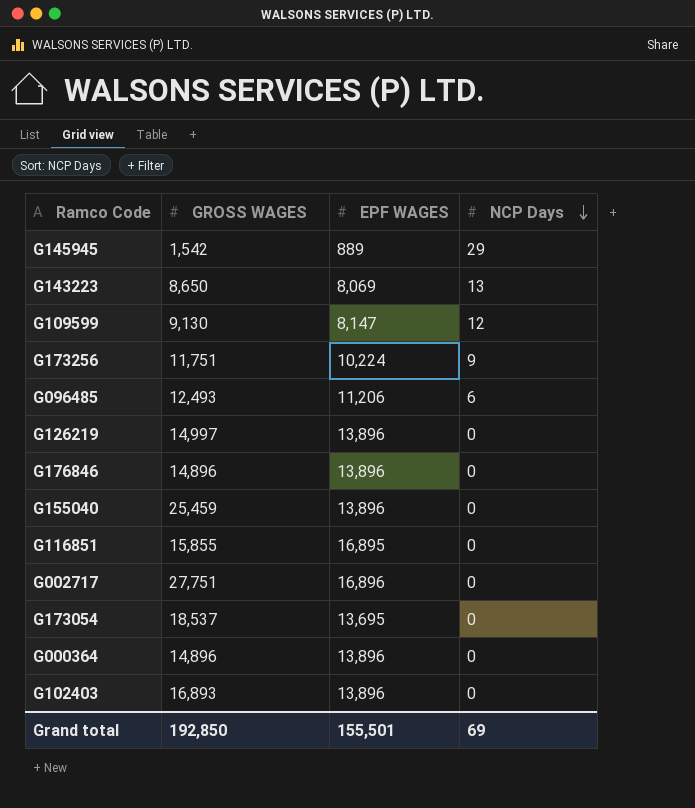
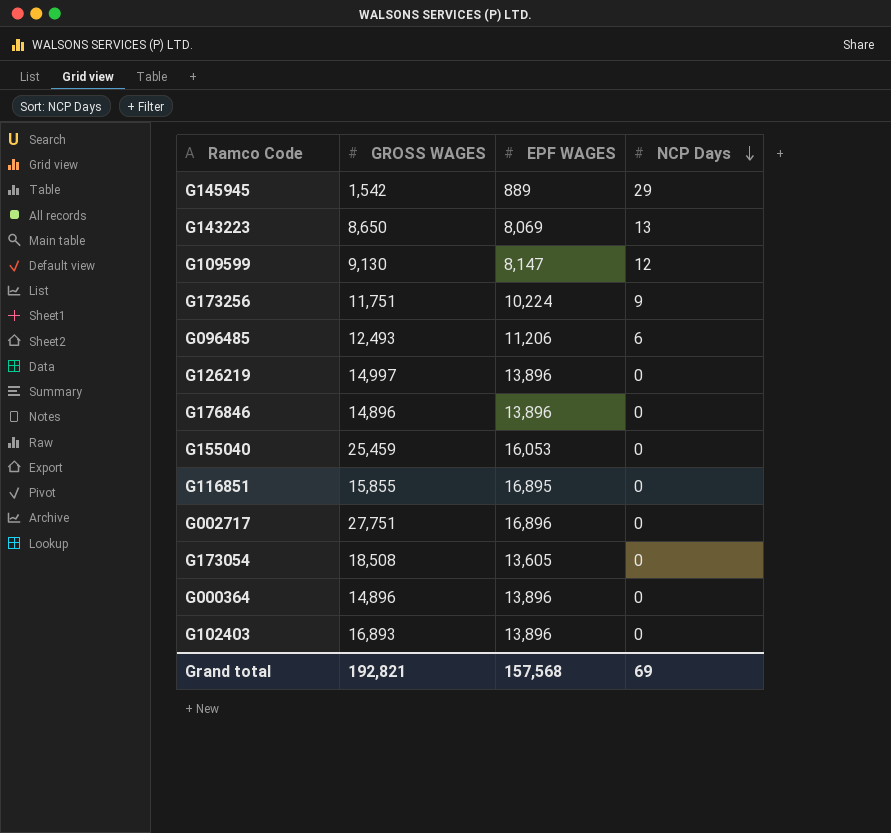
G155040 | EPF WAGES: 13,896 -> 16,053
G173054 | GROSS WAGES: 18,537 -> 18,508
G173054 | EPF WAGES: 13,695 -> 13,605
Grand total | GROSS WAGES: 192,850 -> 192,821
Grand total | EPF WAGES: 155,501 -> 157,568

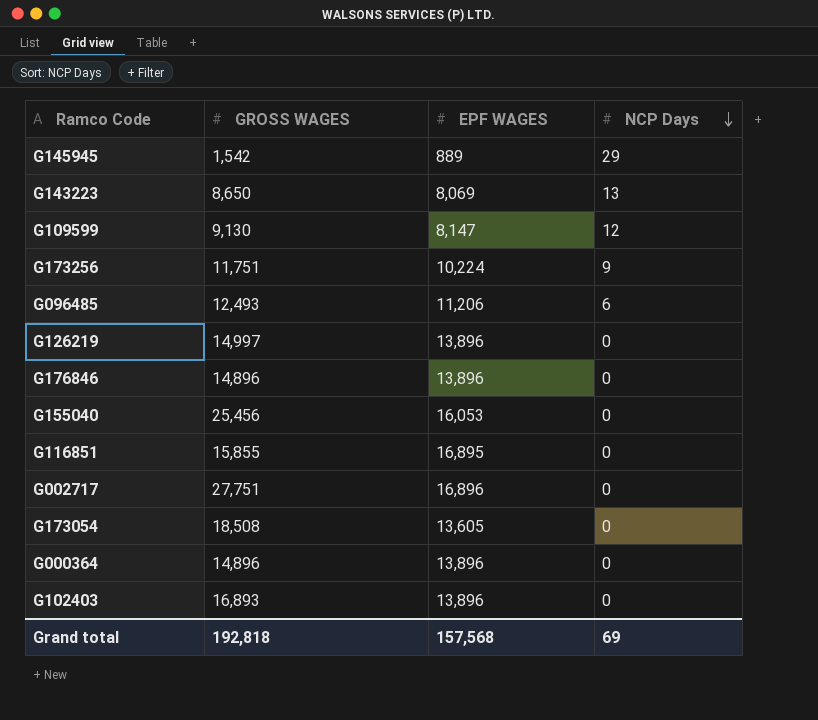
G155040 | GROSS WAGES: 25,459 -> 25,456
Grand total | GROSS WAGES: 192,821 -> 192,818

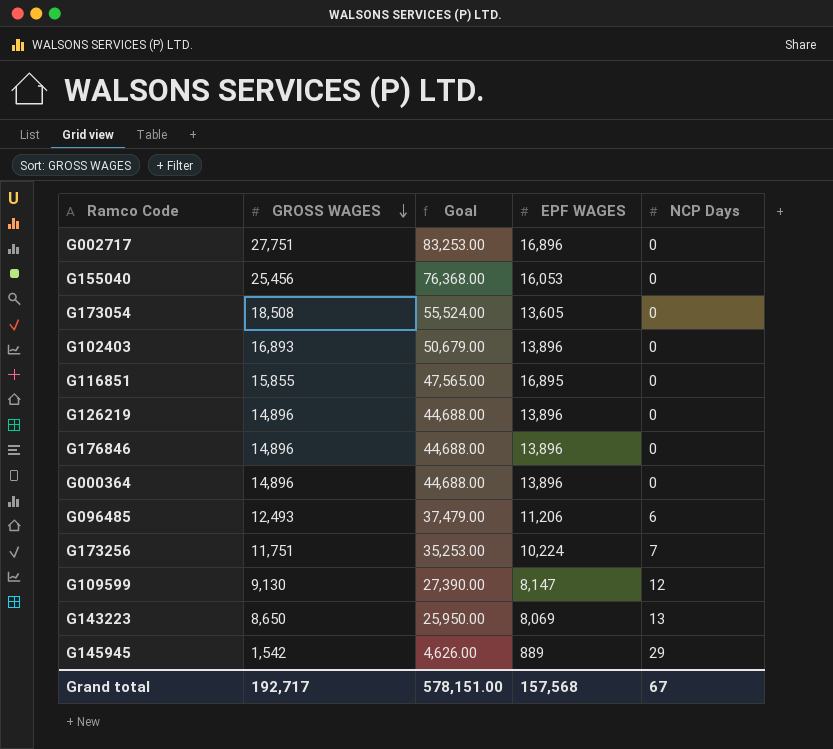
row order: NCP Days descending -> GROSS WAGES descending
column Goal | formula: none -> [GROSS WAGES] * 3
G126219 | GROSS WAGES: 14,997 -> 14,896
G173256 | NCP Days: 9 -> 7
Grand total | GROSS WAGES: 192,818 -> 192,717
Grand total | NCP Days: 69 -> 67

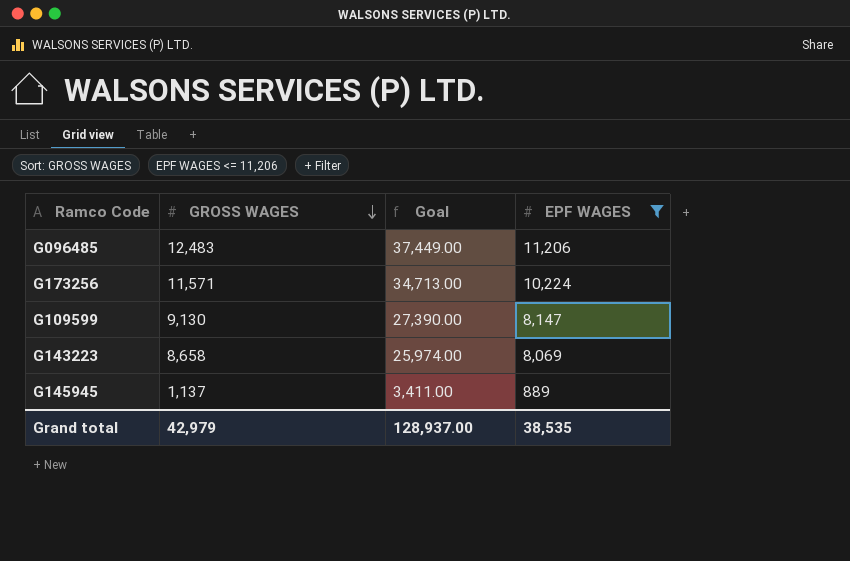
filter: none -> EPF WAGES <= 11,206
column NCP Days | position: 5 -> none
G096485 | GROSS WAGES: 12,493 -> 12,483
G096485 | Goal: 37,479.00 -> 37,449.00
G173256 | GROSS WAGES: 11,751 -> 11,571
G173256 | Goal: 35,253.00 -> 34,713.00
G143223 | GROSS WAGES: 8,650 -> 8,658
G143223 | Goal: 25,950.00 -> 25,974.00
G145945 | GROSS WAGES: 1,542 -> 1,137
G145945 | Goal: 4,626.00 -> 3,411.00
Grand total | GROSS WAGES: 192,717 -> 42,979
Grand total | Goal: 578,151.00 -> 128,937.00
Grand total | EPF WAGES: 157,568 -> 38,535

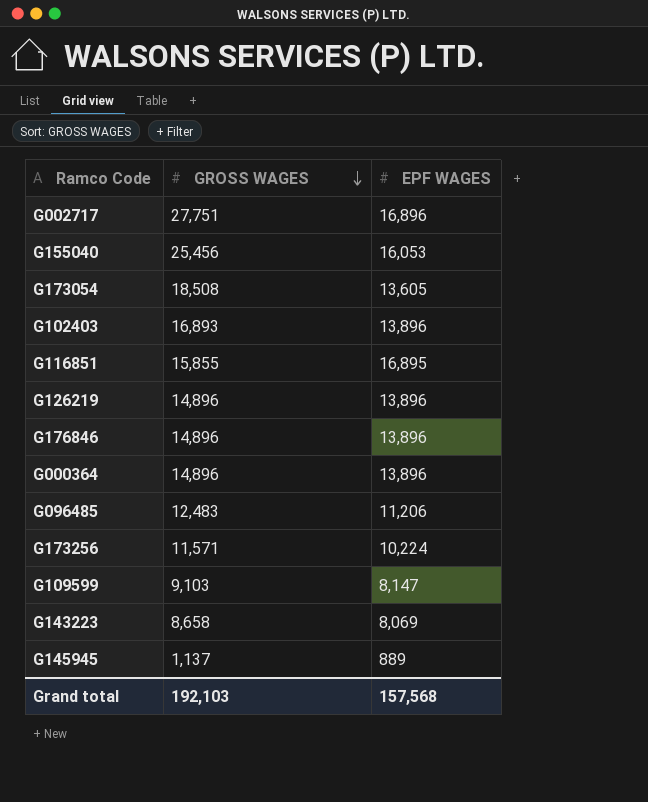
filter: EPF WAGES <= 11,206 -> none
column Goal | formula: [GROSS WAGES] * 3 -> none
G109599 | GROSS WAGES: 9,130 -> 9,103
Grand total | GROSS WAGES: 42,979 -> 192,103
Grand total | EPF WAGES: 38,535 -> 157,568

